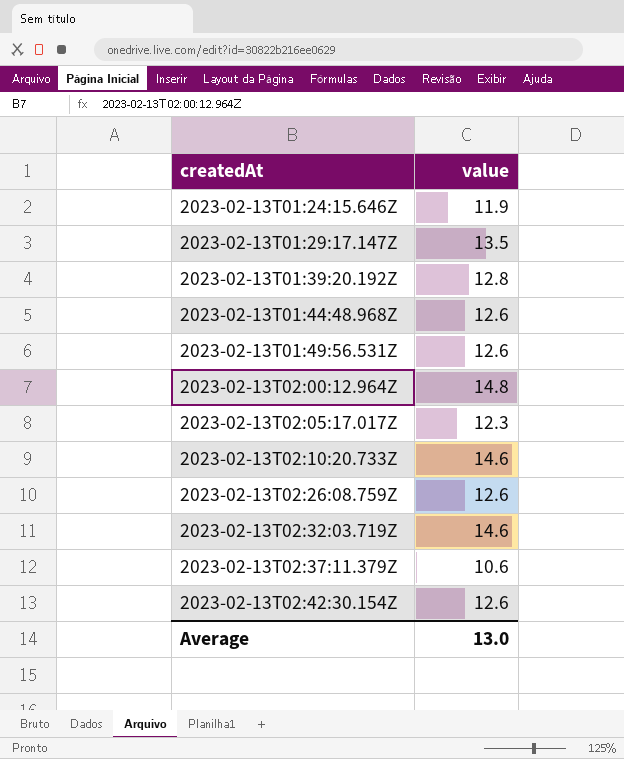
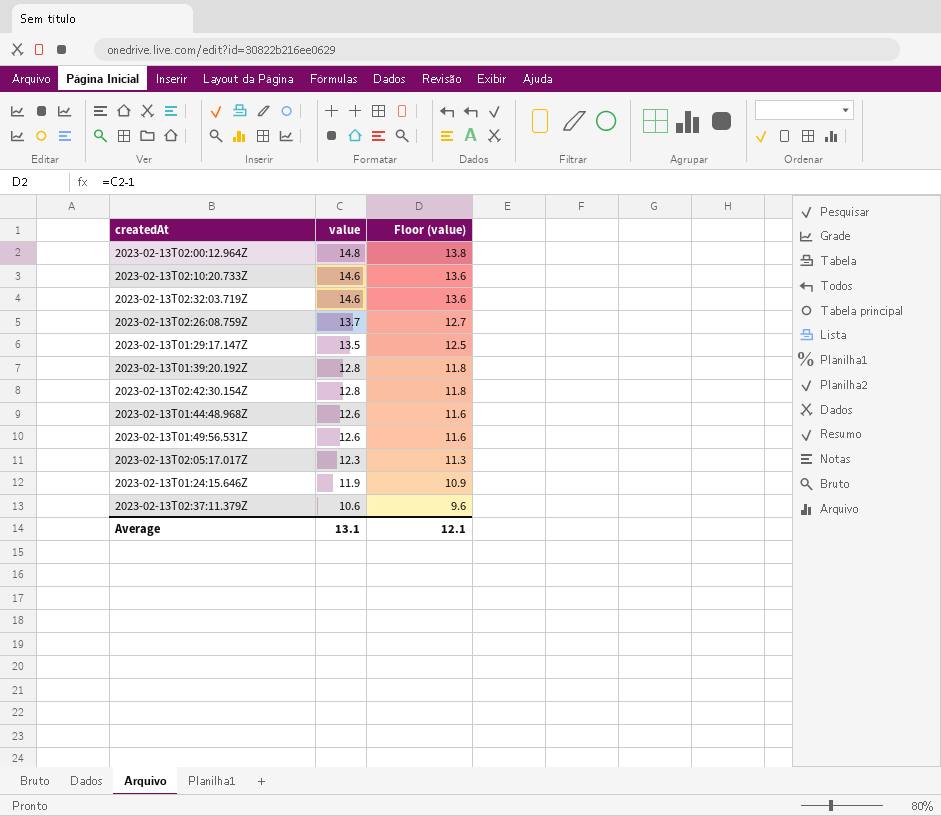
row order: createdAt ascending -> value descending
column Floor (value) | formula: none -> [value] - 1
2023-02-13T02:26:08.759Z | value: 12.6 -> 13.7
2023-02-13T02:42:30.154Z | value: 12.6 -> 12.8
Average | value: 13.0 -> 13.1

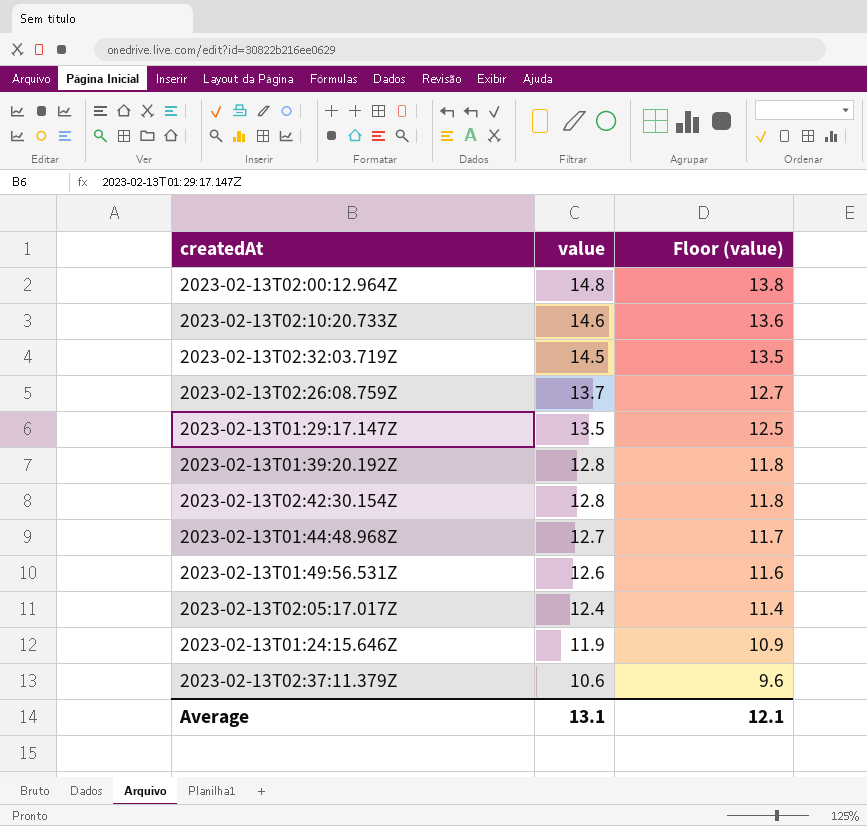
2023-02-13T02:32:03.719Z | value: 14.6 -> 14.5
2023-02-13T02:32:03.719Z | Floor (value): 13.6 -> 13.5
2023-02-13T01:44:48.968Z | value: 12.6 -> 12.7
2023-02-13T01:44:48.968Z | Floor (value): 11.6 -> 11.7
2023-02-13T02:05:17.017Z | value: 12.3 -> 12.4
2023-02-13T02:05:17.017Z | Floor (value): 11.3 -> 11.4

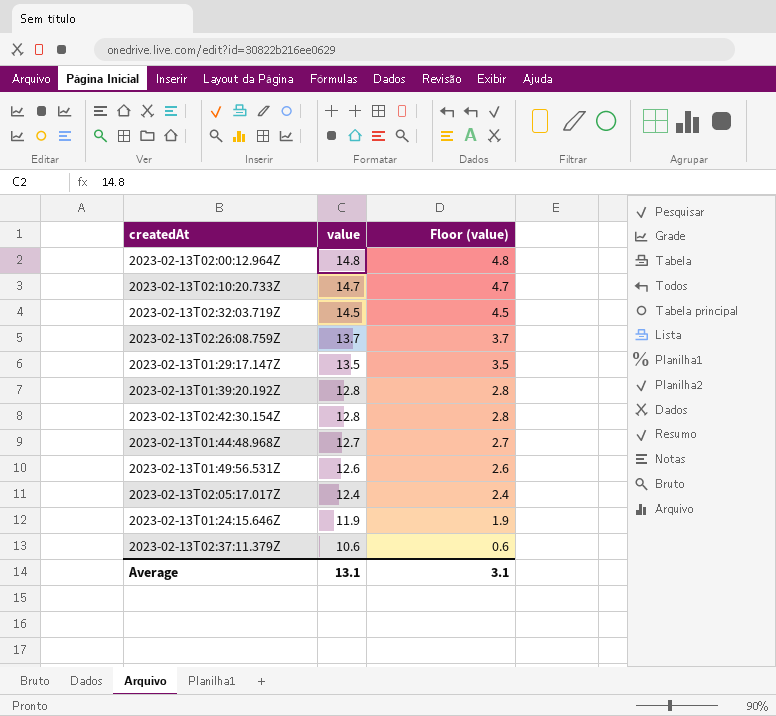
column Floor (value) | formula: [value] - 1 -> [value] - 10
2023-02-13T02:10:20.733Z | value: 14.6 -> 14.7
Average | Floor (value): 12.1 -> 3.1

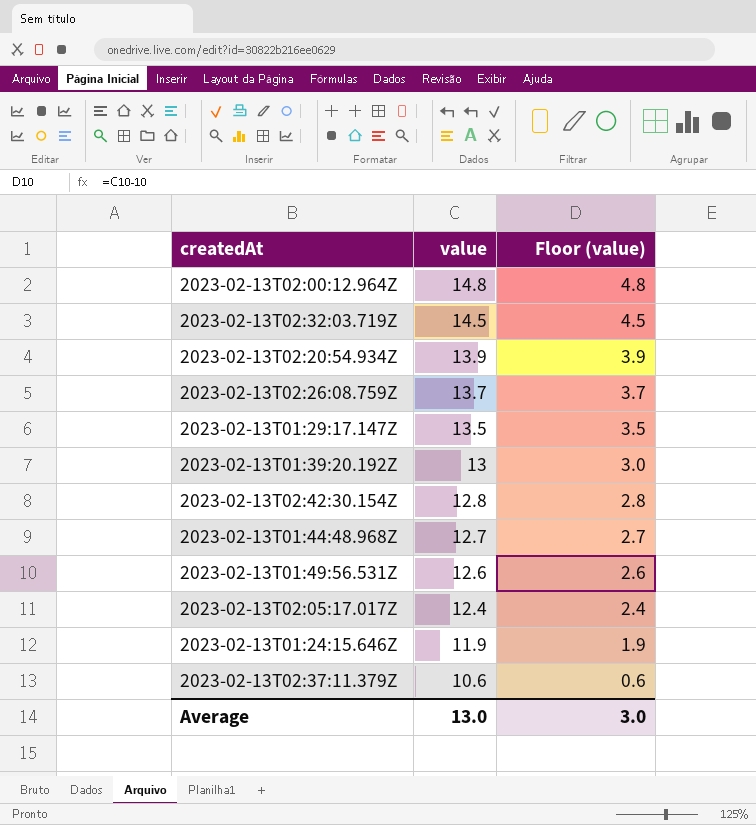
row 2023-02-13T02:10:20.733Z: 14.7 | 4.7 -> none
row 2023-02-13T02:20:54.934Z: none -> 13.9 | 3.9
2023-02-13T01:39:20.192Z | value: 12.8 -> 13
2023-02-13T01:39:20.192Z | Floor (value): 2.8 -> 3.0
Average | value: 13.1 -> 13.0
Average | Floor (value): 3.1 -> 3.0

